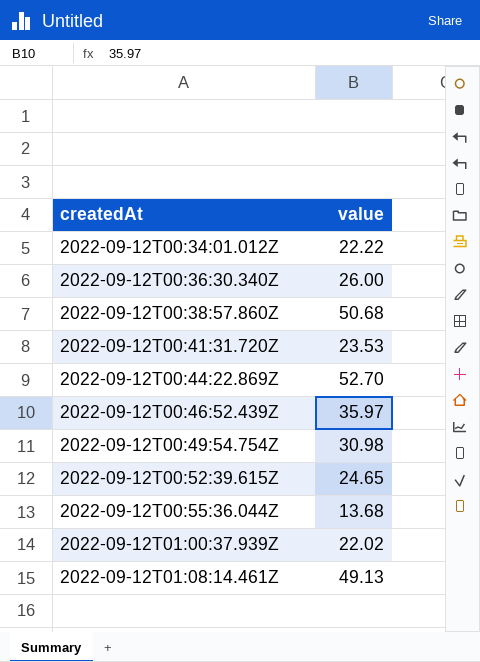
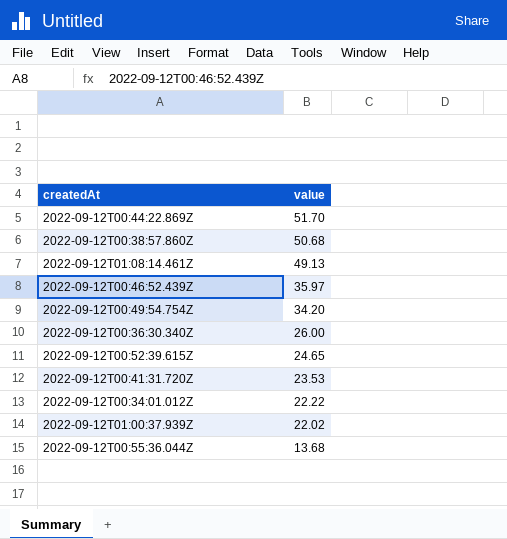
row order: createdAt ascending -> value descending
2022-09-12T00:44:22.869Z | value: 52.70 -> 51.70
2022-09-12T00:49:54.754Z | value: 30.98 -> 34.20

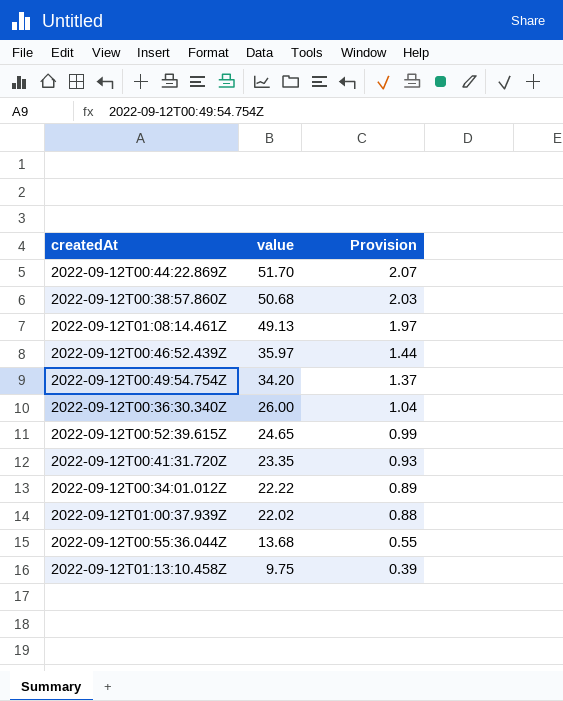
column Provision | formula: none -> [value] * 0.04
2022-09-12T00:41:31.720Z | value: 23.53 -> 23.35
row 2022-09-12T01:13:10.458Z: none -> 9.75 | 0.39

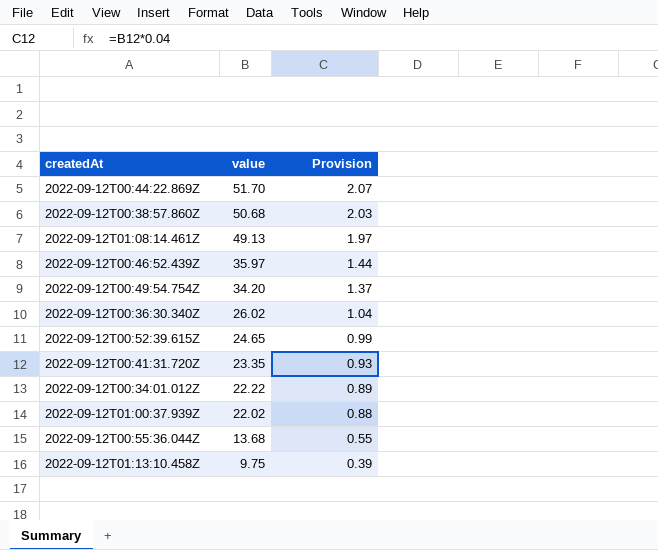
2022-09-12T00:36:30.340Z | value: 26.00 -> 26.02

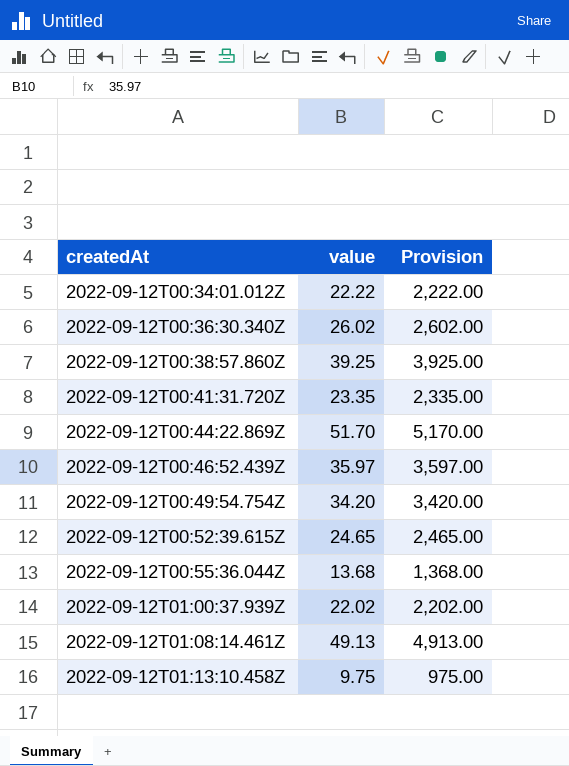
row order: value descending -> createdAt ascending
column Provision | formula: [value] * 0.04 -> [value] * 100
2022-09-12T00:38:57.860Z | value: 50.68 -> 39.25

